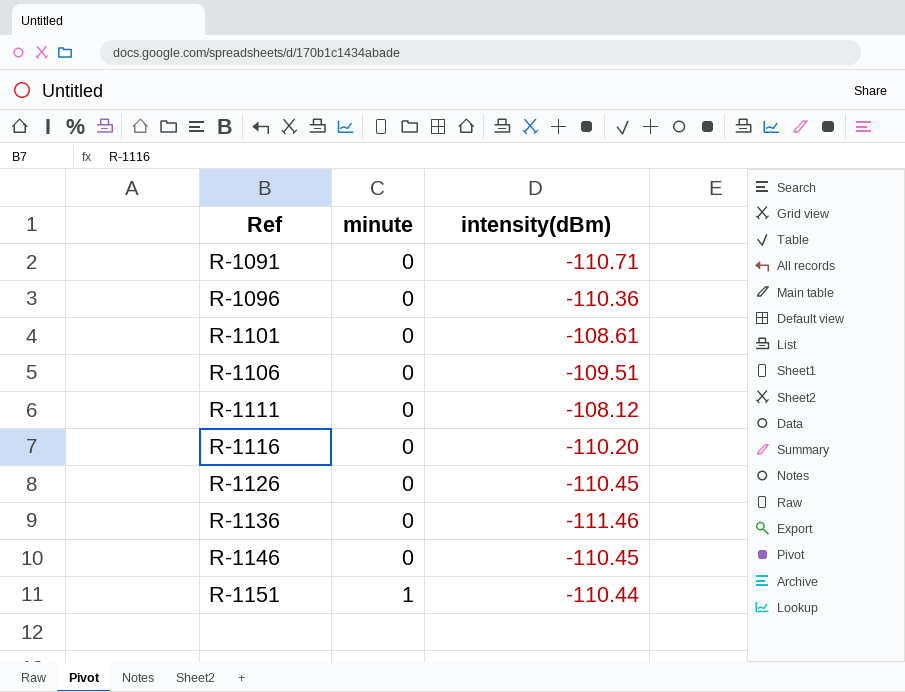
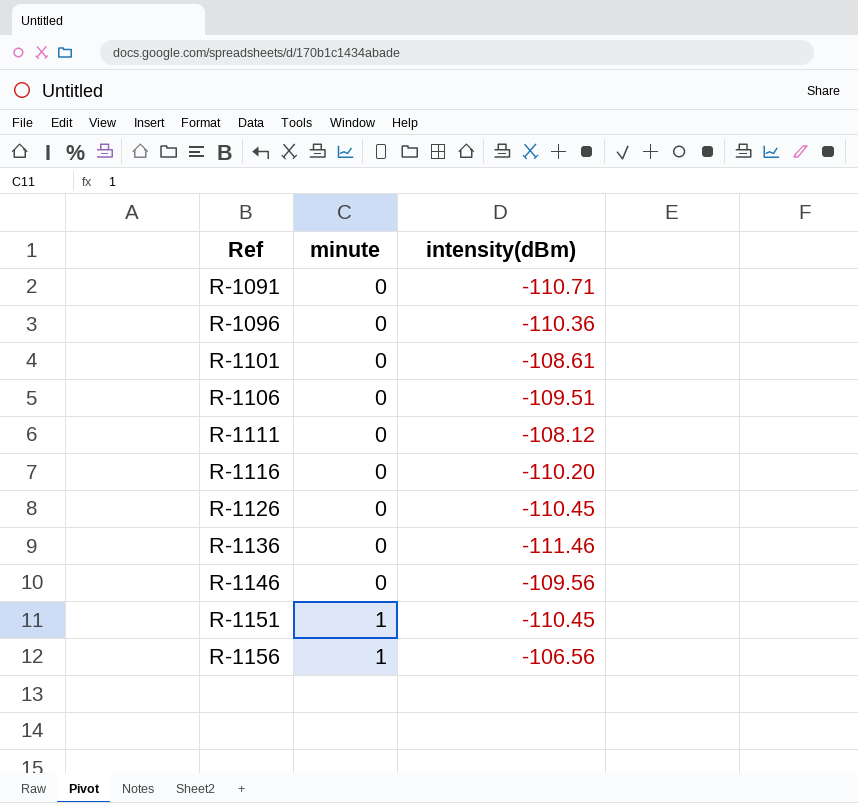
R-1146 | intensity(dBm): -110.45 -> -109.56
R-1151 | intensity(dBm): -110.44 -> -110.45
row R-1156: none -> 1 | -106.56

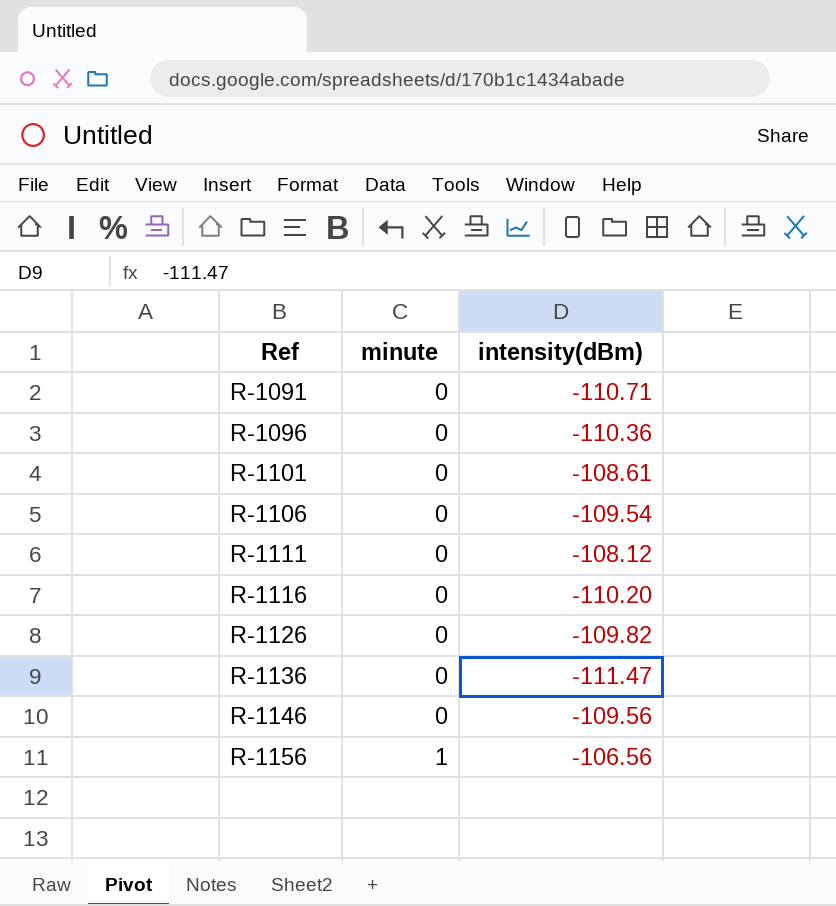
row R-1151: 1 | -110.45 -> none
R-1106 | intensity(dBm): -109.51 -> -109.54
R-1126 | intensity(dBm): -110.45 -> -109.82
R-1136 | intensity(dBm): -111.46 -> -111.47

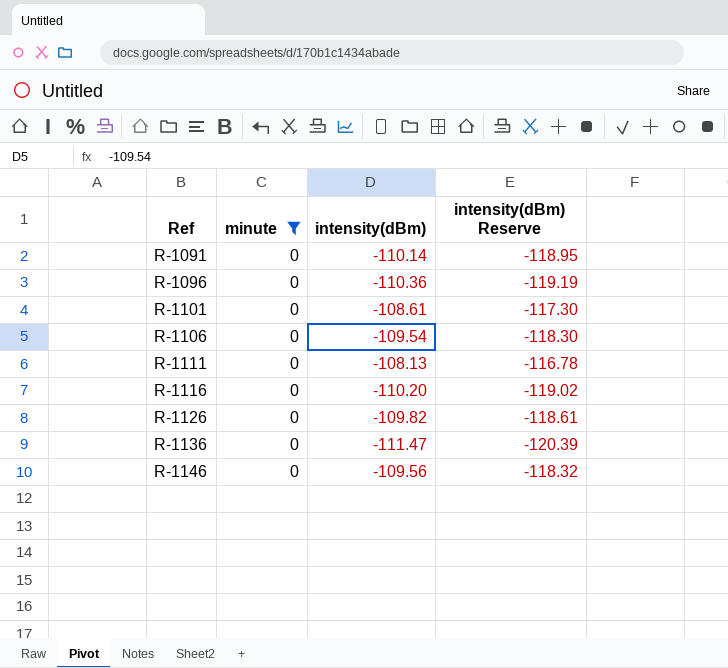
filter: none -> minute = 0
column intensity(dBm) Reserve | formula: none -> [intensity(dBm)] * 1.08
R-1091 | intensity(dBm): -110.71 -> -110.14
R-1111 | intensity(dBm): -108.12 -> -108.13

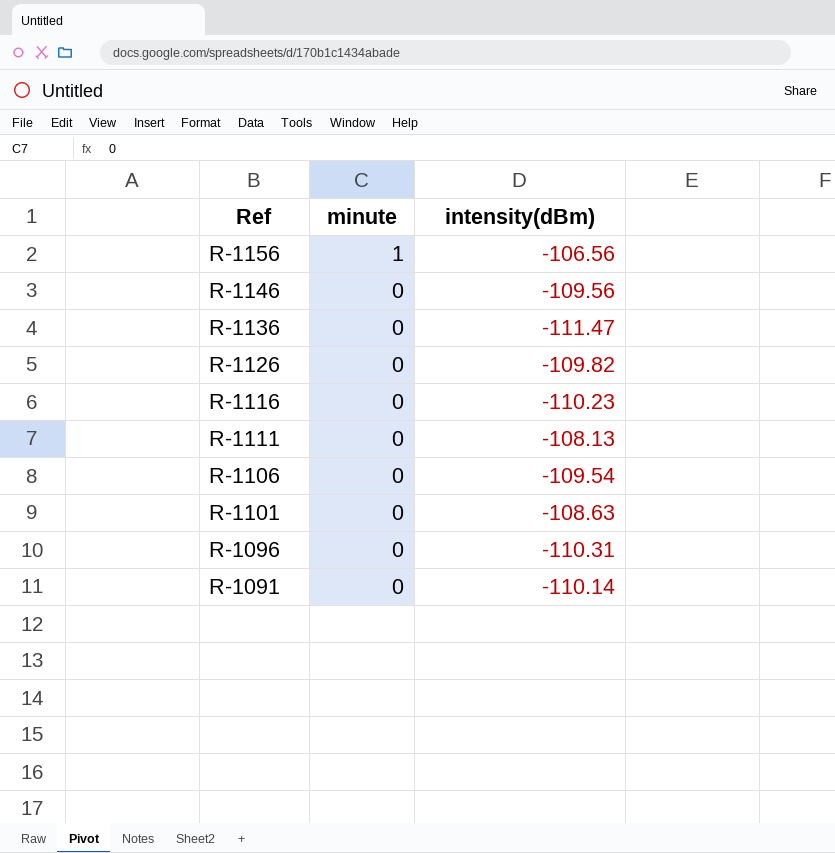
filter: minute = 0 -> none
row order: Ref ascending -> Ref descending
column intensity(dBm) Reserve | formula: [intensity(dBm)] * 1.08 -> none
R-1116 | intensity(dBm): -110.20 -> -110.23
R-1101 | intensity(dBm): -108.61 -> -108.63
R-1096 | intensity(dBm): -110.36 -> -110.31

